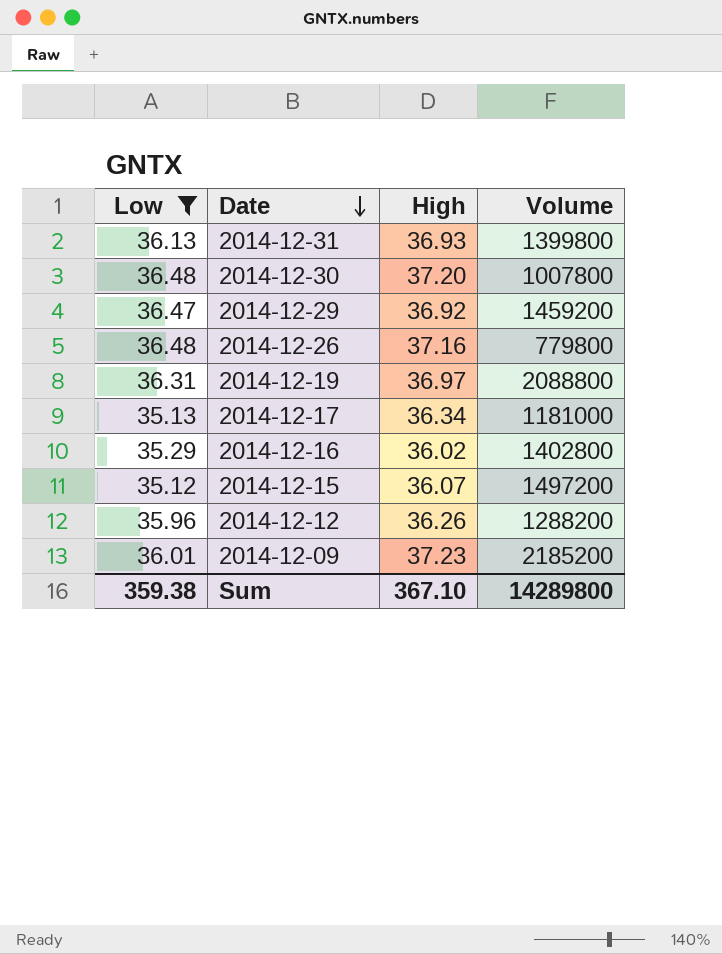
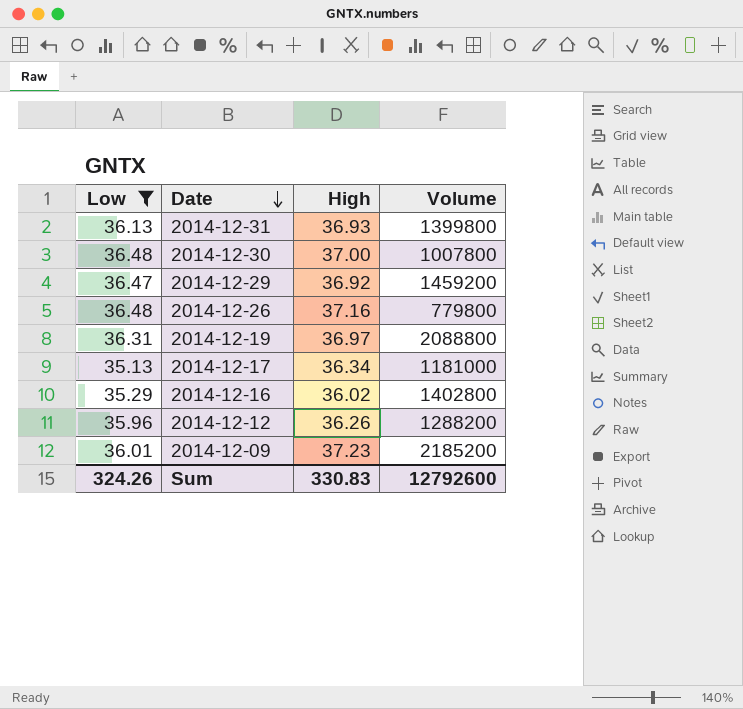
row 2014-12-15: 35.12 | 36.07 | 1497200 -> none
2014-12-30 | High: 37.20 -> 37.00
Sum | Low: 359.38 -> 324.26
Sum | High: 367.10 -> 330.83
Sum | Volume: 14289800 -> 12792600

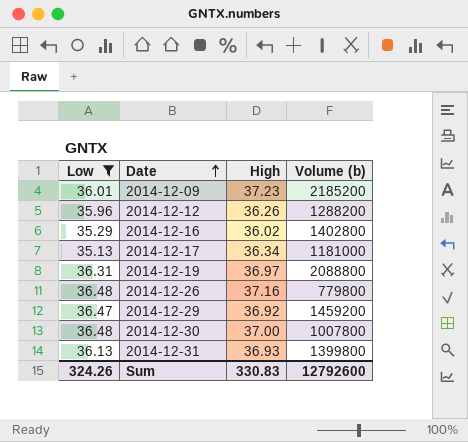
row order: Date descending -> Date ascending
column name: Volume -> Volume (b)

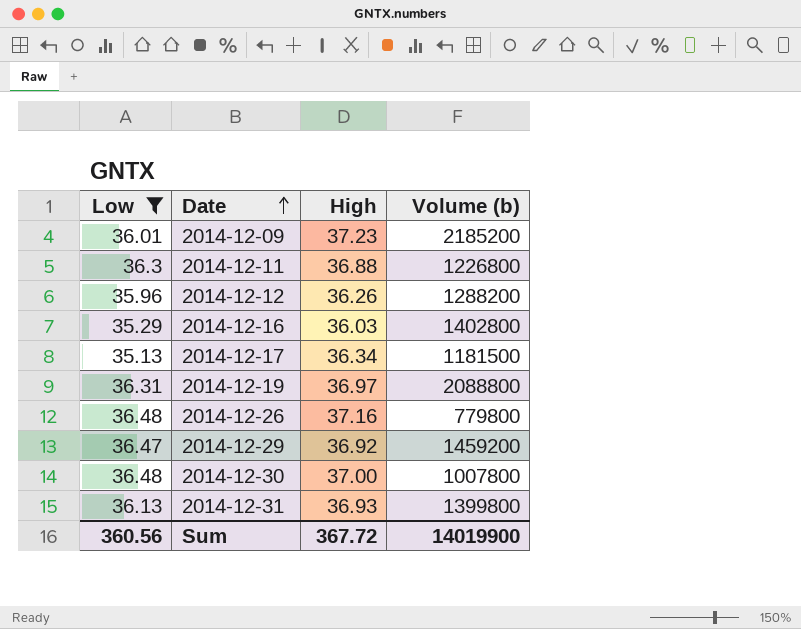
row 2014-12-11: none -> 36.3 | 36.88 | 1226800
2014-12-16 | High: 36.02 -> 36.03
2014-12-17 | Volume (b): 1181000 -> 1181500
Sum | Low: 324.26 -> 360.56
Sum | High: 330.83 -> 367.72
Sum | Volume (b): 12792600 -> 14019900

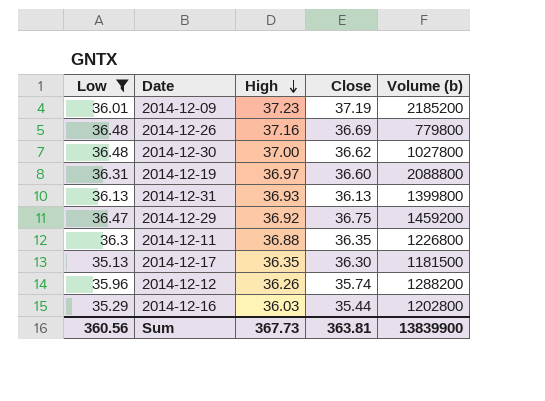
row order: Date ascending -> High descending
column Close | position: none -> 4
2014-12-30 | Volume (b): 1007800 -> 1027800
2014-12-17 | High: 36.34 -> 36.35
2014-12-16 | Volume (b): 1402800 -> 1202800
Sum | High: 367.72 -> 367.73
Sum | Volume (b): 14019900 -> 13839900

